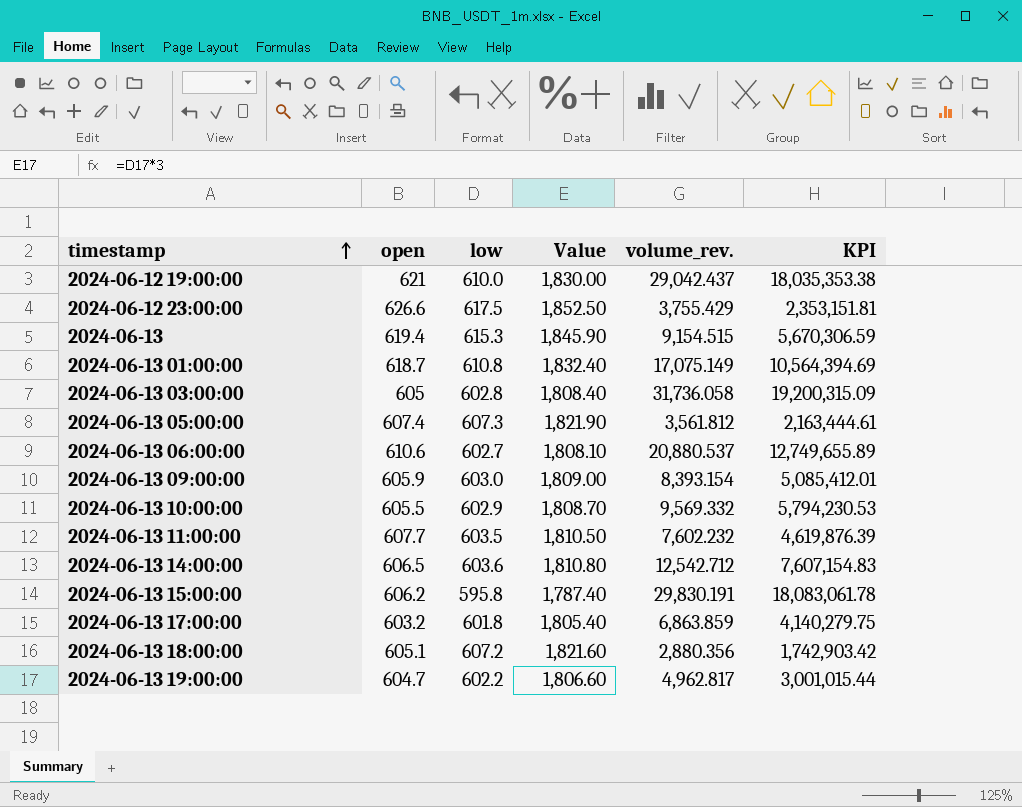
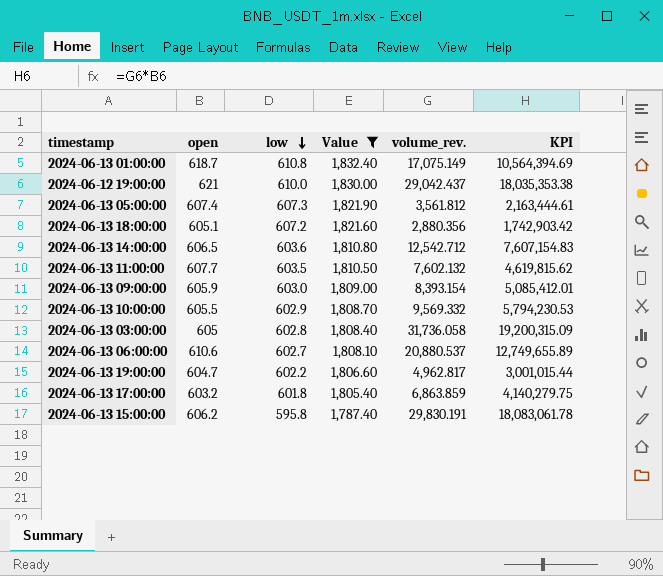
filter: none -> Value <= 1,832.40
row order: timestamp ascending -> low descending
2024-06-13 11:00:00 | volume_rev.: 7,602.232 -> 7,602.132
2024-06-13 11:00:00 | KPI: 4,619,876.39 -> 4,619,815.62

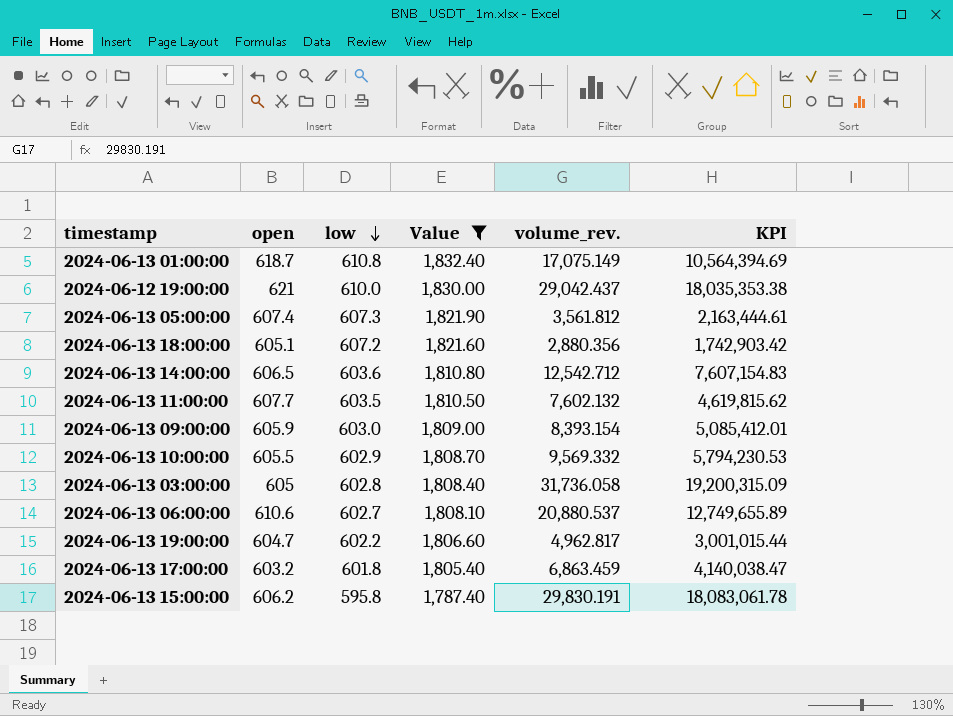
2024-06-13 17:00:00 | volume_rev.: 6,863.859 -> 6,863.459
2024-06-13 17:00:00 | KPI: 4,140,279.75 -> 4,140,038.47

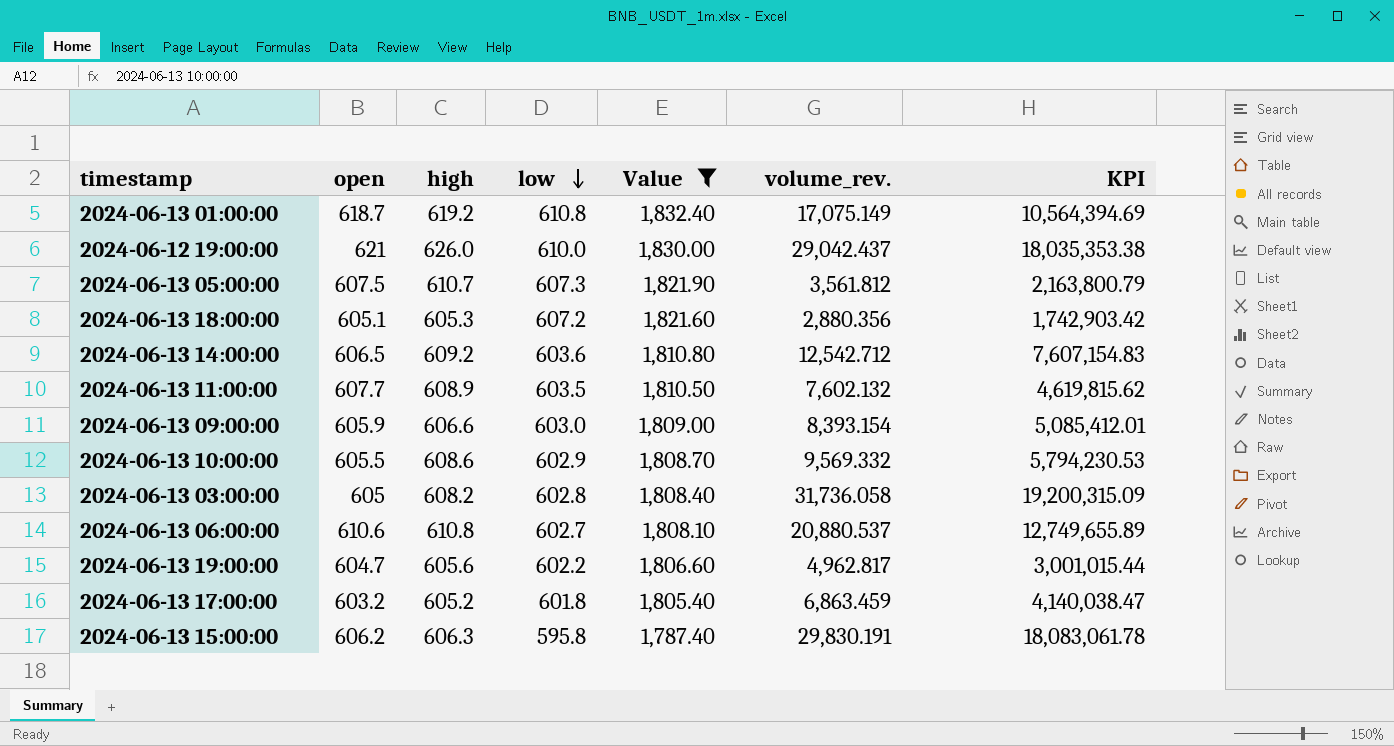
column high | position: none -> 3
2024-06-13 05:00:00 | open: 607.4 -> 607.5
2024-06-13 05:00:00 | KPI: 2,163,444.61 -> 2,163,800.79

